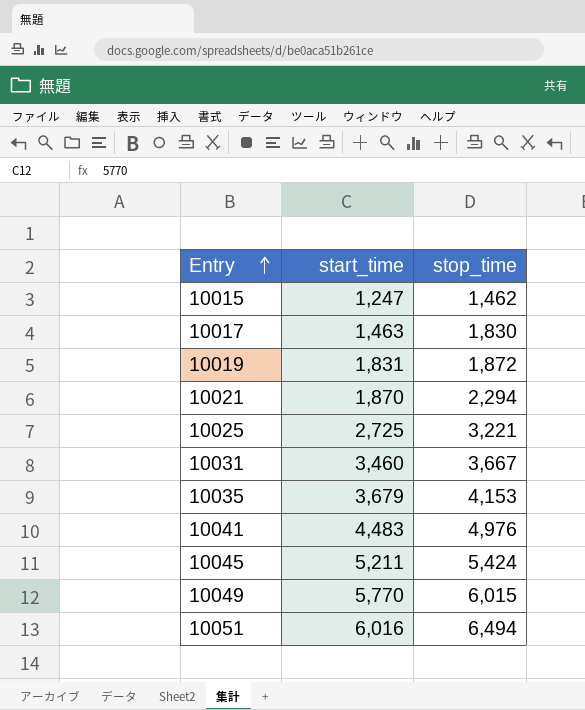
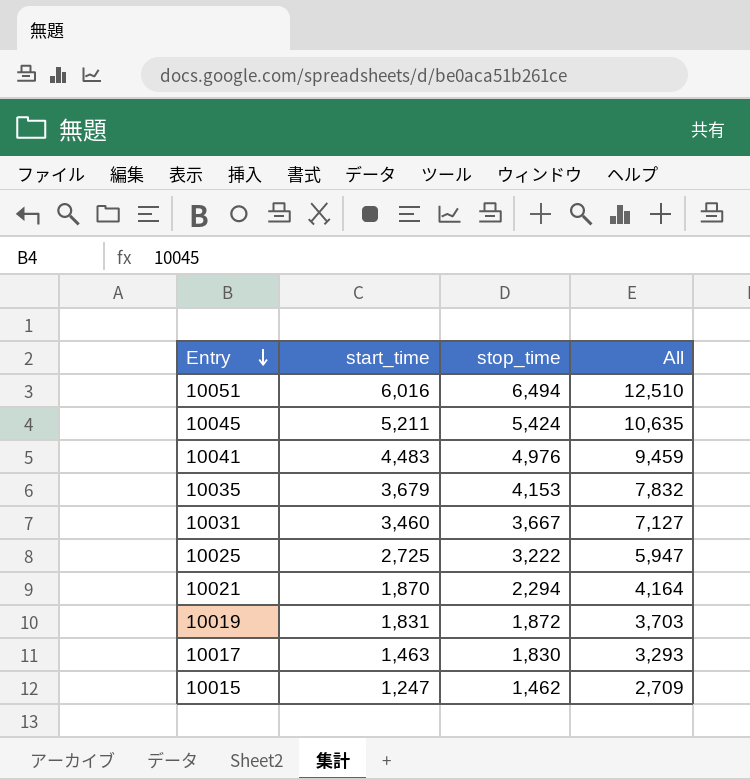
row order: Entry ascending -> Entry descending
column All | formula: none -> [start_time] + [stop_time]
row 10049: 5,770 | 6,015 -> none
10025 | stop_time: 3,221 -> 3,222

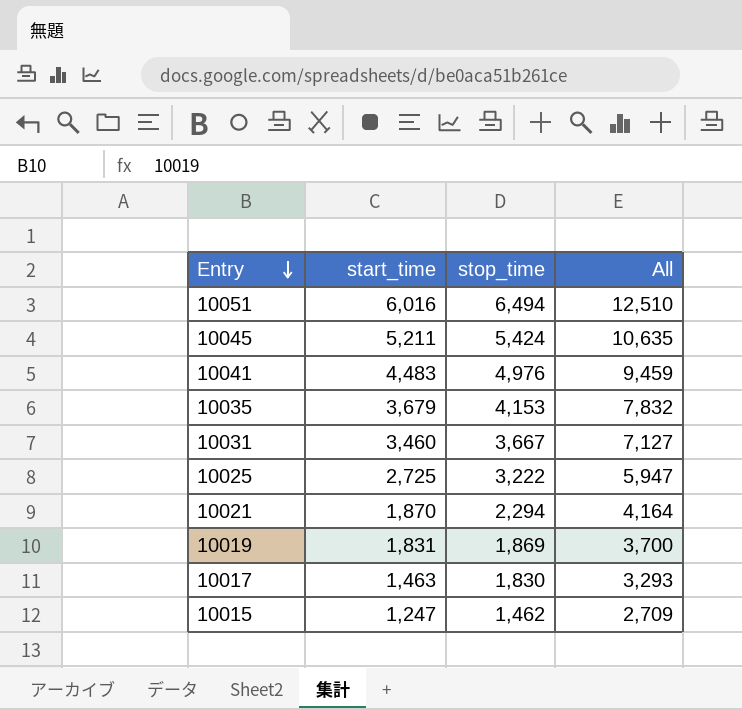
10019 | stop_time: 1,872 -> 1,869
10019 | All: 3,703 -> 3,700

